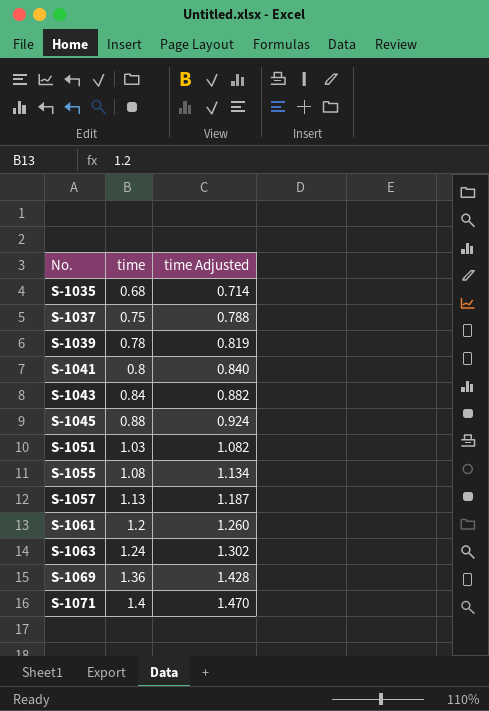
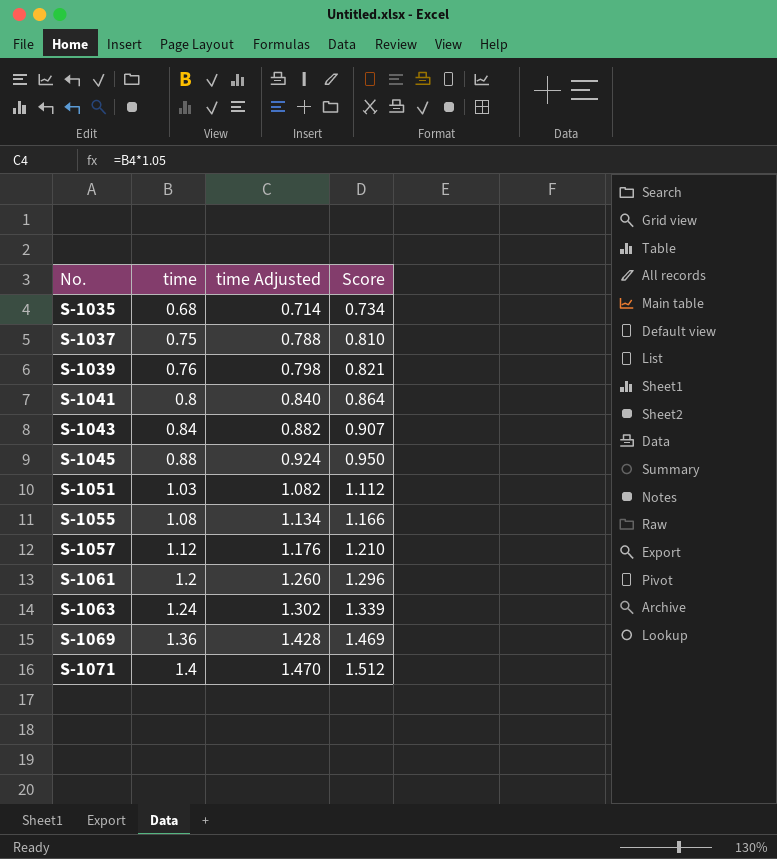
column Score | formula: none -> [time] * 1.08
S-1039 | time: 0.78 -> 0.76
S-1039 | time Adjusted: 0.819 -> 0.798
S-1057 | time: 1.13 -> 1.12
S-1057 | time Adjusted: 1.187 -> 1.176

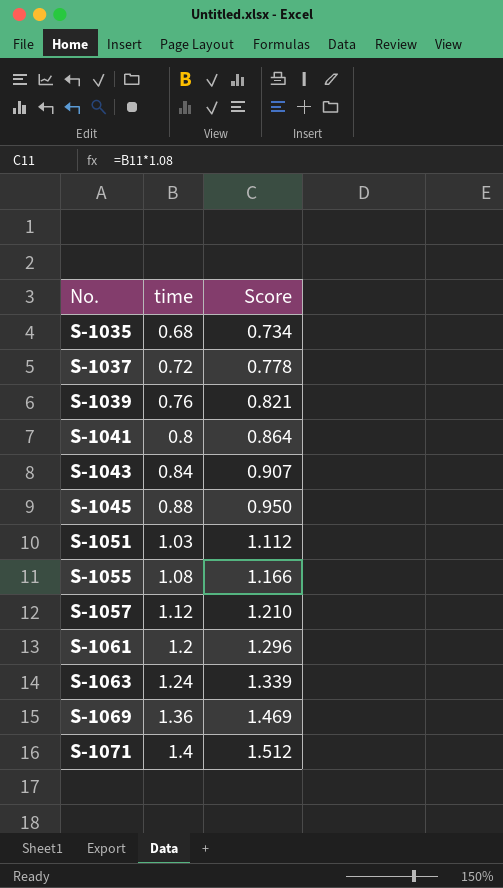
column time Adjusted | formula: [time] * 1.05 -> none
S-1037 | time: 0.75 -> 0.72
S-1037 | Score: 0.810 -> 0.778

